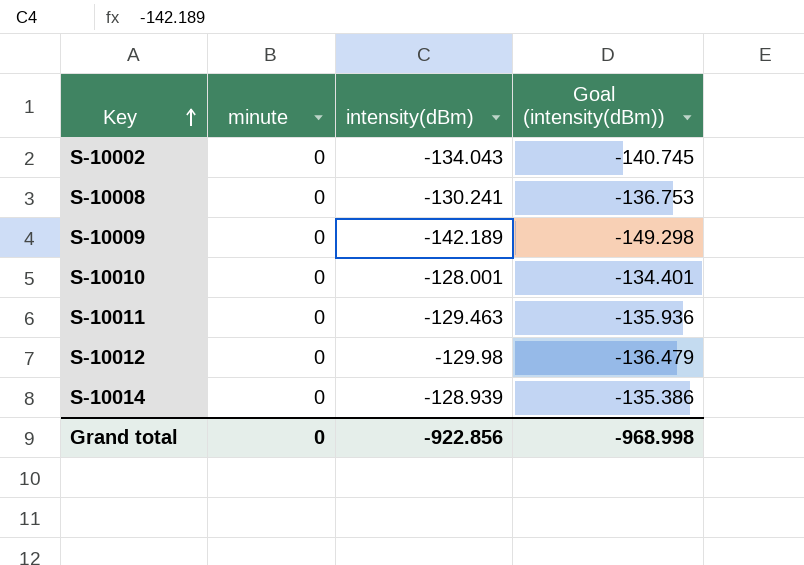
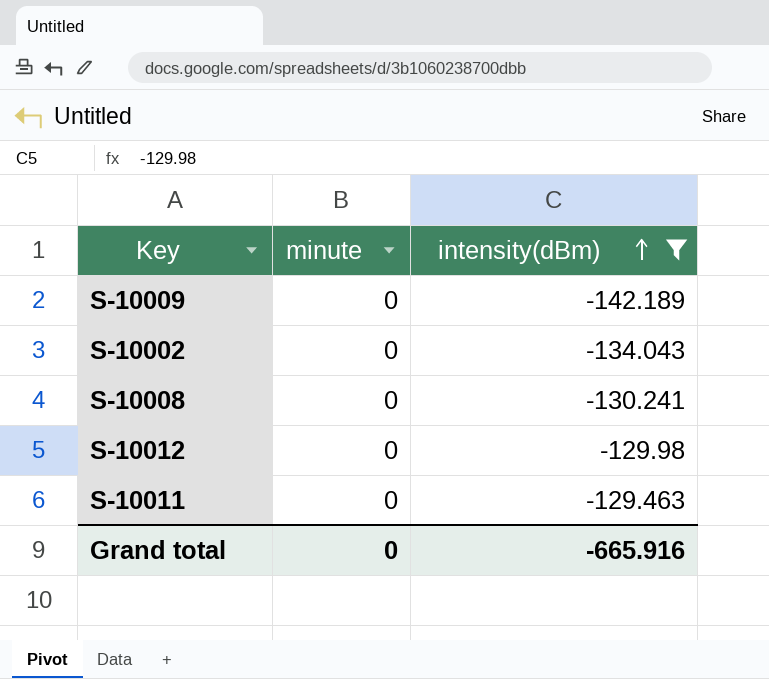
filter: none -> intensity(dBm) <= -129.463
row order: Key ascending -> intensity(dBm) ascending
column Goal (intensity(dBm)) | formula: [intensity(dBm)] * 1.05 -> none
Grand total | intensity(dBm): -922.856 -> -665.916

